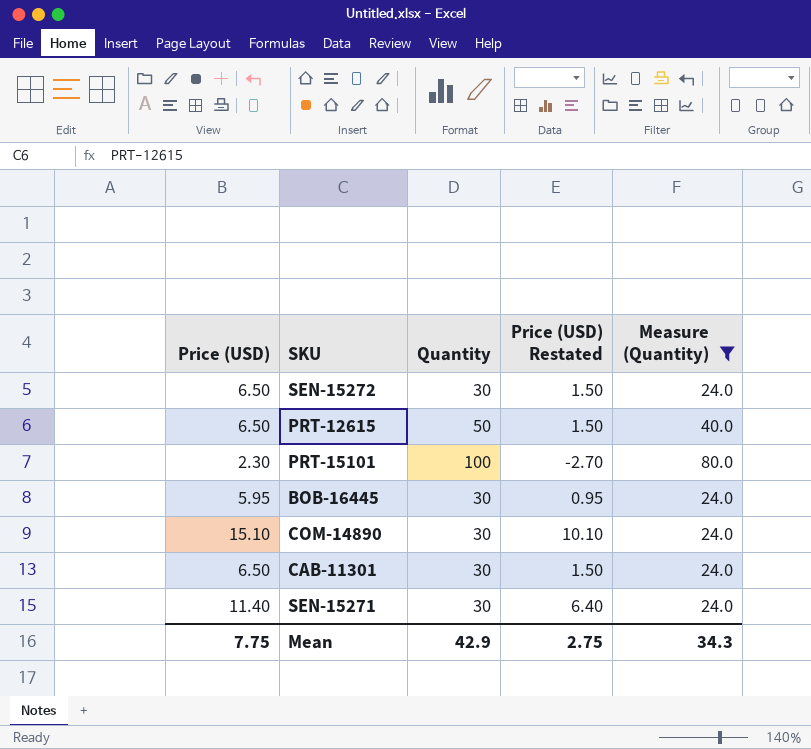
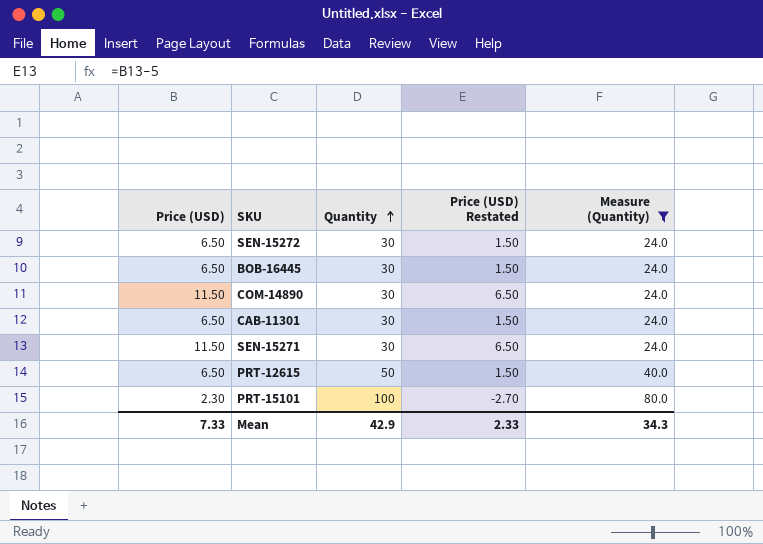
row order: none -> Quantity ascending
BOB-16445 | Price (USD): 5.95 -> 6.50
BOB-16445 | Price (USD) Restated: 0.95 -> 1.50
COM-14890 | Price (USD): 15.10 -> 11.50
COM-14890 | Price (USD) Restated: 10.10 -> 6.50
SEN-15271 | Price (USD): 11.40 -> 11.50
SEN-15271 | Price (USD) Restated: 6.40 -> 6.50
Mean | Price (USD): 7.75 -> 7.33
Mean | Price (USD) Restated: 2.75 -> 2.33

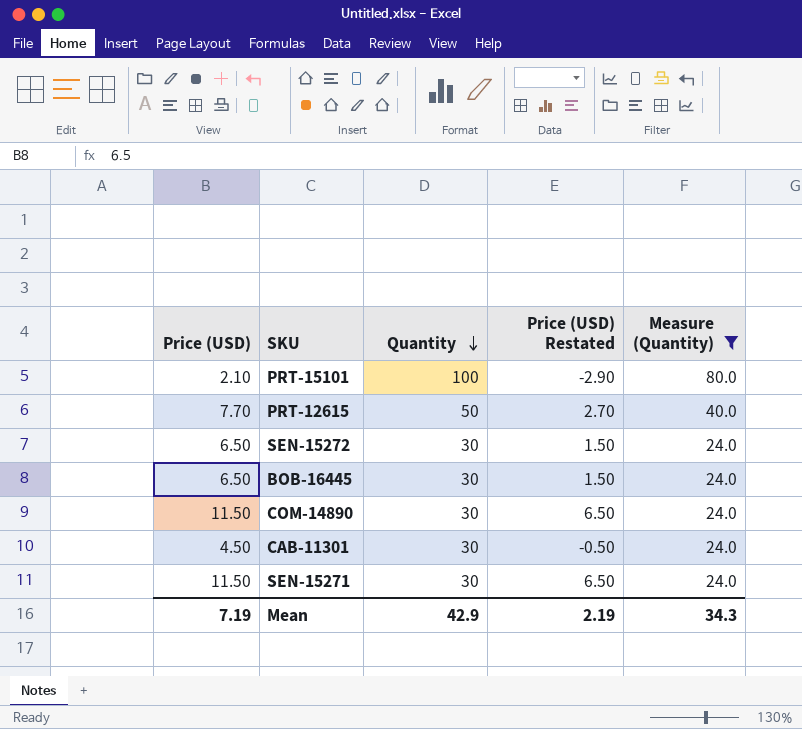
row order: Quantity ascending -> Quantity descending
PRT-15101 | Price (USD): 2.30 -> 2.10
PRT-15101 | Price (USD) Restated: -2.70 -> -2.90
PRT-12615 | Price (USD): 6.50 -> 7.70
PRT-12615 | Price (USD) Restated: 1.50 -> 2.70
CAB-11301 | Price (USD): 6.50 -> 4.50
CAB-11301 | Price (USD) Restated: 1.50 -> -0.50
Mean | Price (USD): 7.33 -> 7.19
Mean | Price (USD) Restated: 2.33 -> 2.19

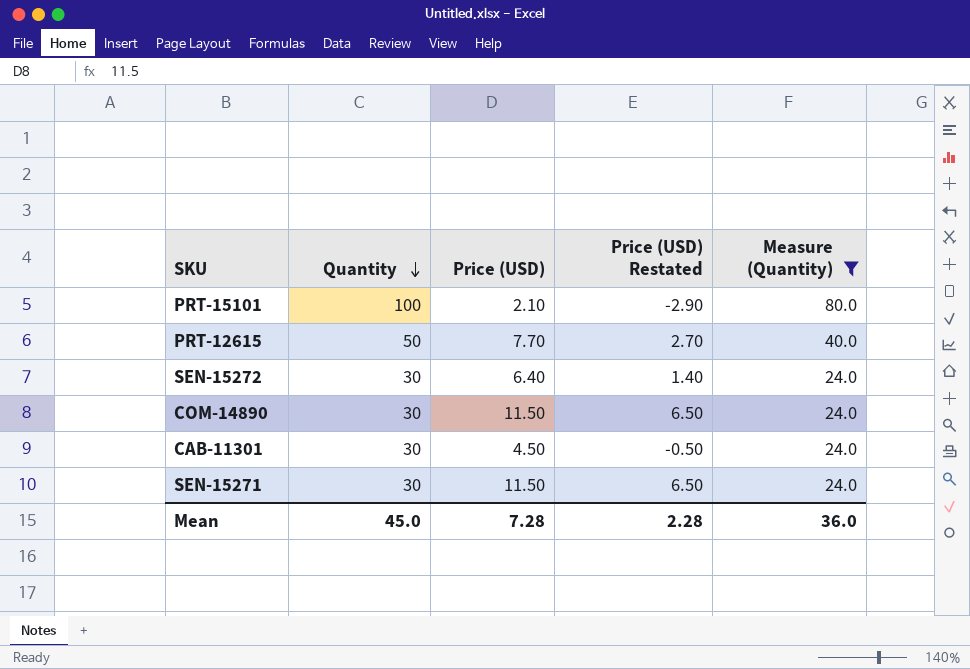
column Price (USD) | position: 1 -> 3
row BOB-16445: 6.50 | 30 | 1.50 | 24.0 -> none
SEN-15272 | Price (USD): 6.50 -> 6.40
SEN-15272 | Price (USD) Restated: 1.50 -> 1.40
Mean | Quantity: 42.9 -> 45.0
Mean | Price (USD): 7.19 -> 7.28
Mean | Price (USD) Restated: 2.19 -> 2.28
Mean | Measure (Quantity): 34.3 -> 36.0

